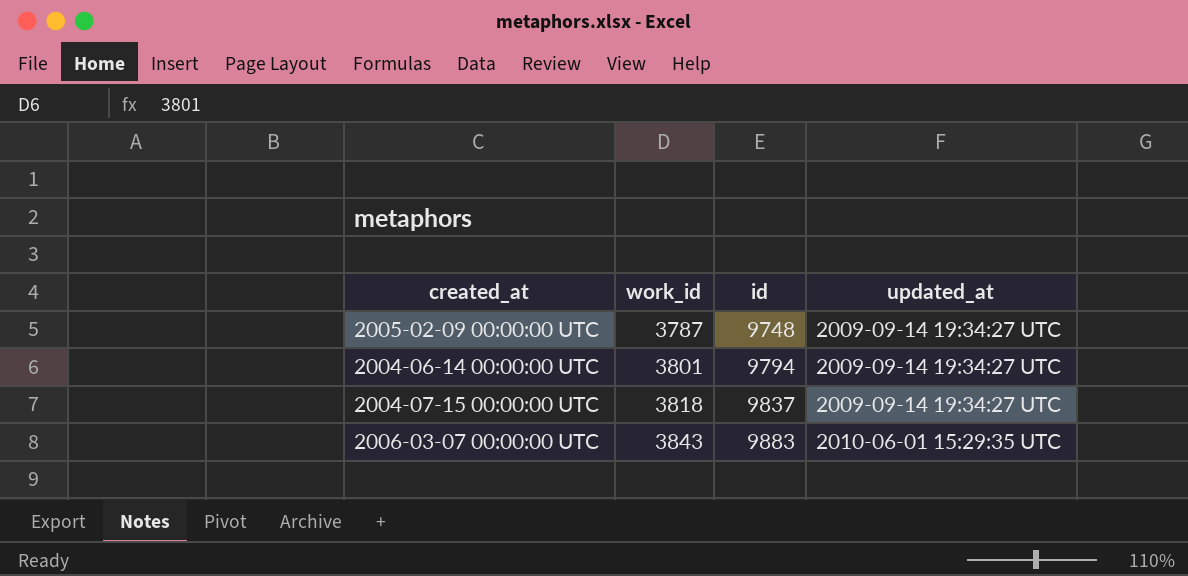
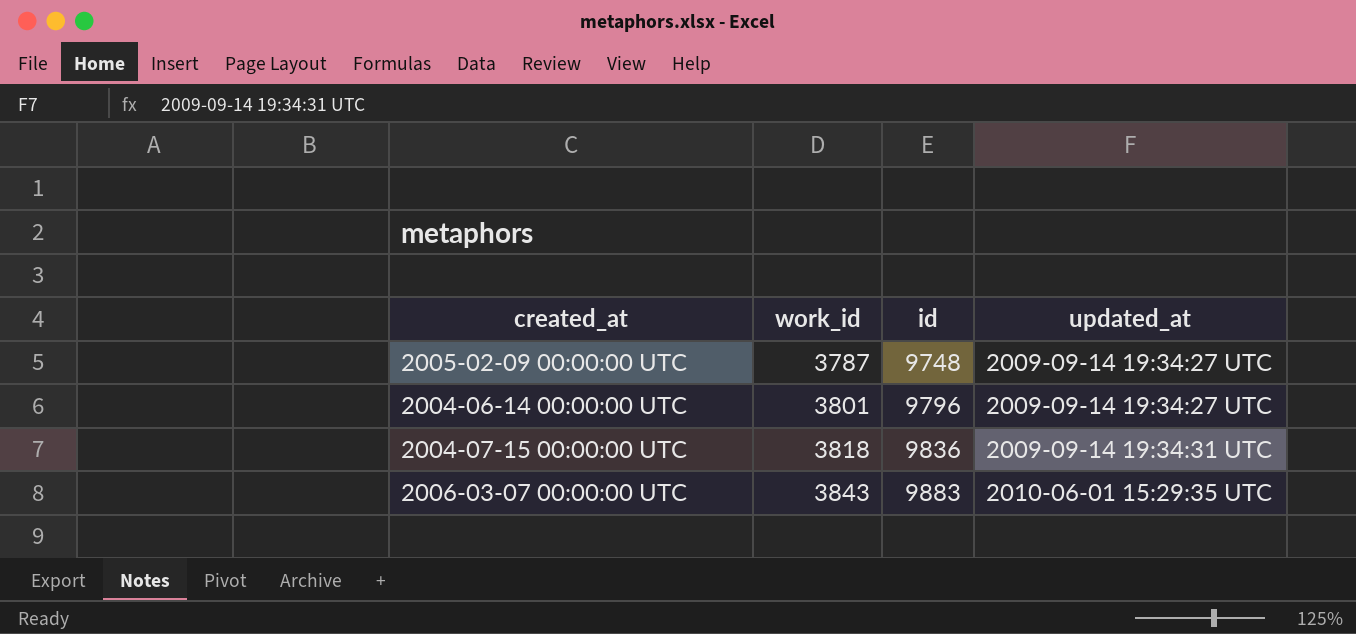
2004-06-14 00:00:00 UTC | id: 9794 -> 9796
2004-07-15 00:00:00 UTC | id: 9837 -> 9836
2004-07-15 00:00:00 UTC | updated_at: 2009-09-14 19:34:27 UTC -> 2009-09-14 19:34:31 UTC

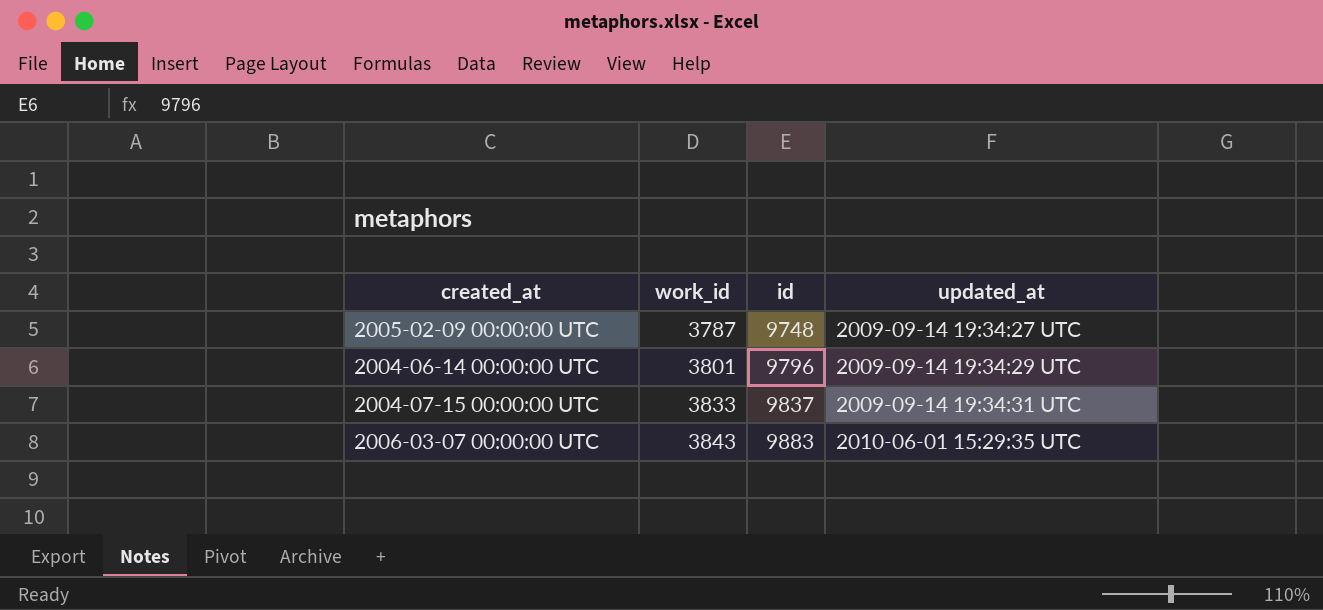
2004-06-14 00:00:00 UTC | updated_at: 2009-09-14 19:34:27 UTC -> 2009-09-14 19:34:29 UTC
2004-07-15 00:00:00 UTC | work_id: 3818 -> 3833
2004-07-15 00:00:00 UTC | id: 9836 -> 9837

